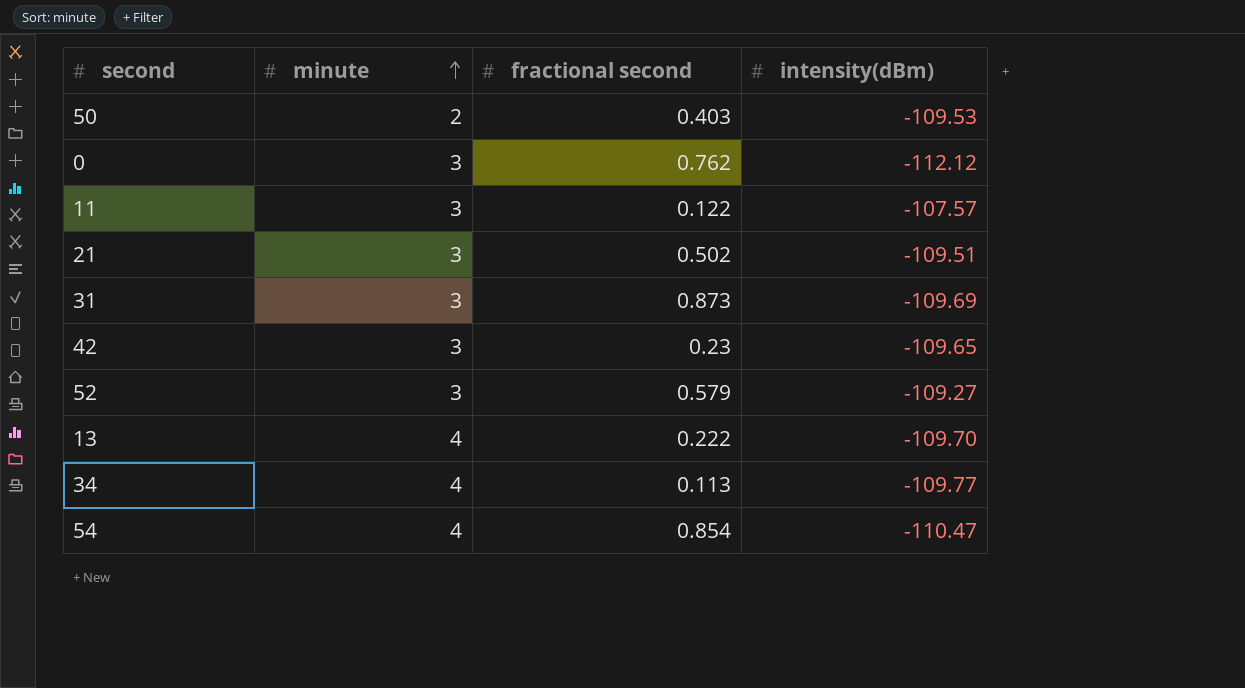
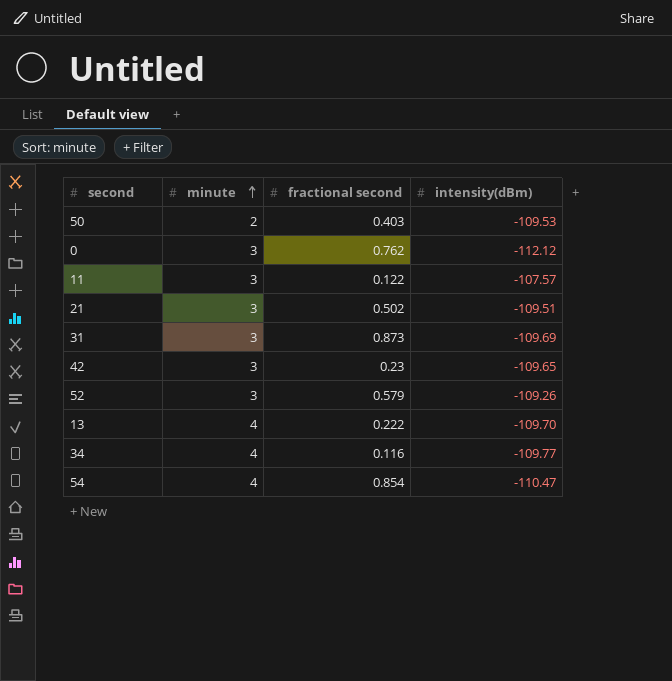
52 | intensity(dBm): -109.27 -> -109.26
34 | fractional second: 0.113 -> 0.116

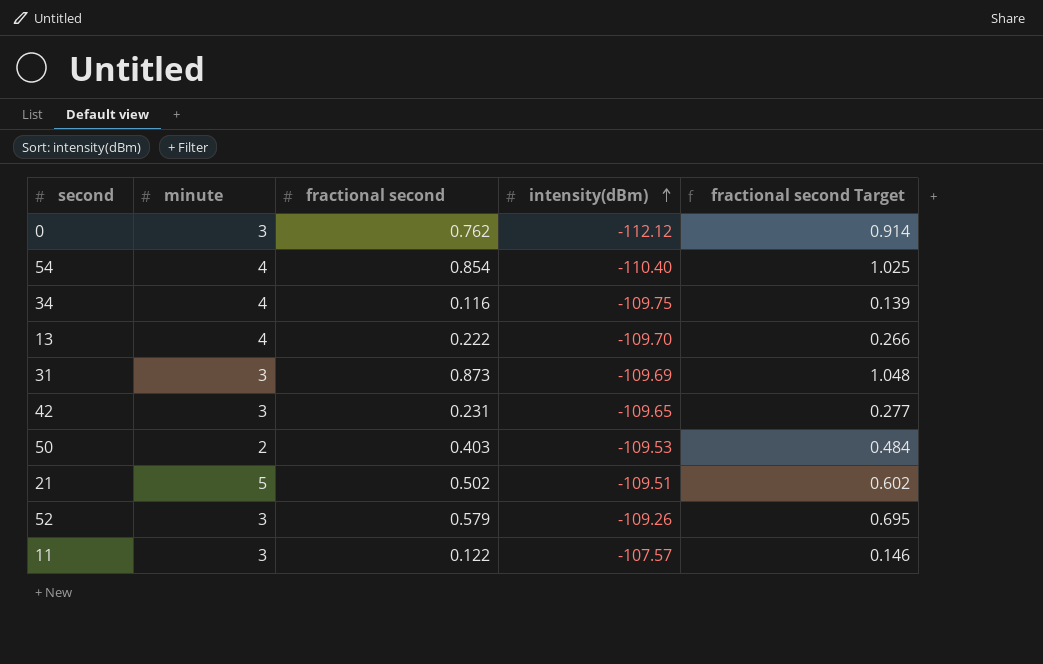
row order: minute ascending -> intensity(dBm) ascending
column fractional second Target | formula: none -> [fractional second] * 1.2
54 | intensity(dBm): -110.47 -> -110.40
34 | intensity(dBm): -109.77 -> -109.75
42 | fractional second: 0.23 -> 0.231
21 | minute: 3 -> 5

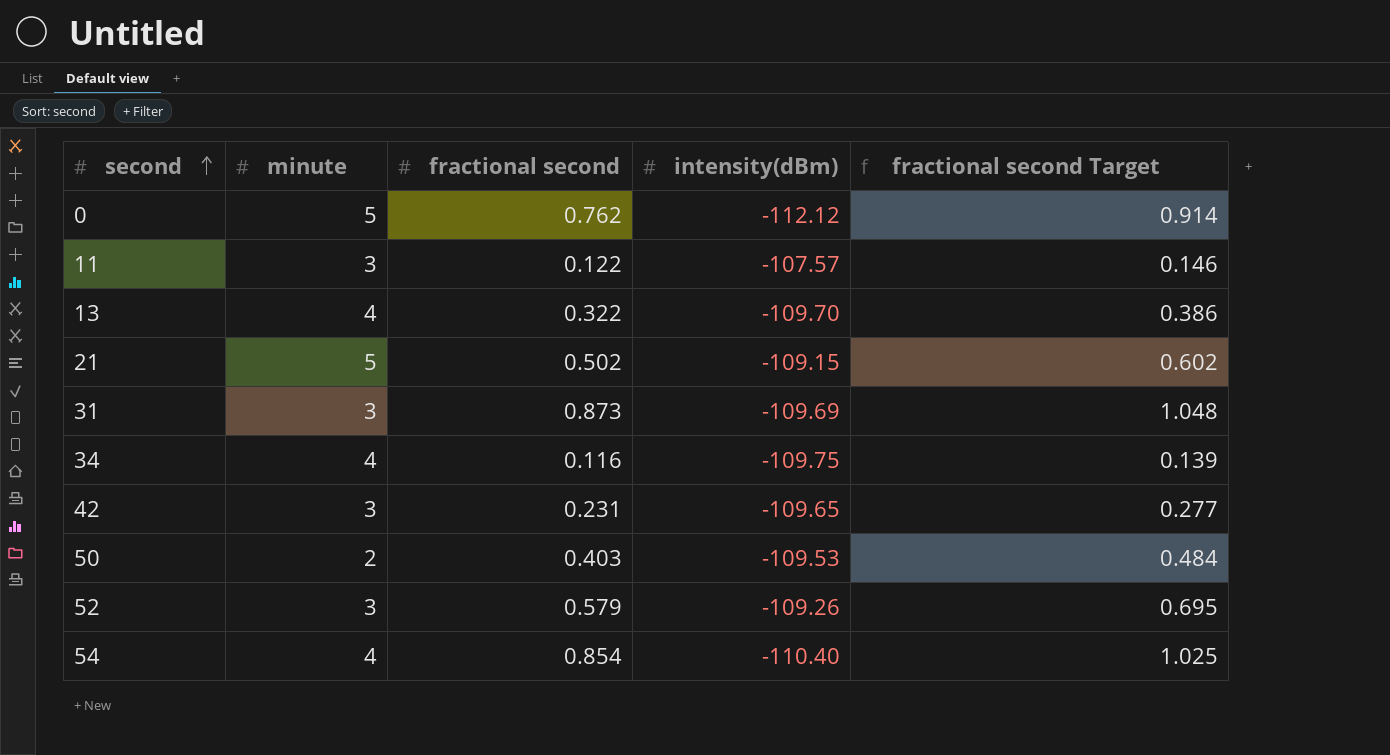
row order: intensity(dBm) ascending -> second ascending
0 | minute: 3 -> 5
13 | fractional second: 0.222 -> 0.322
13 | fractional second Target: 0.266 -> 0.386
21 | intensity(dBm): -109.51 -> -109.15

